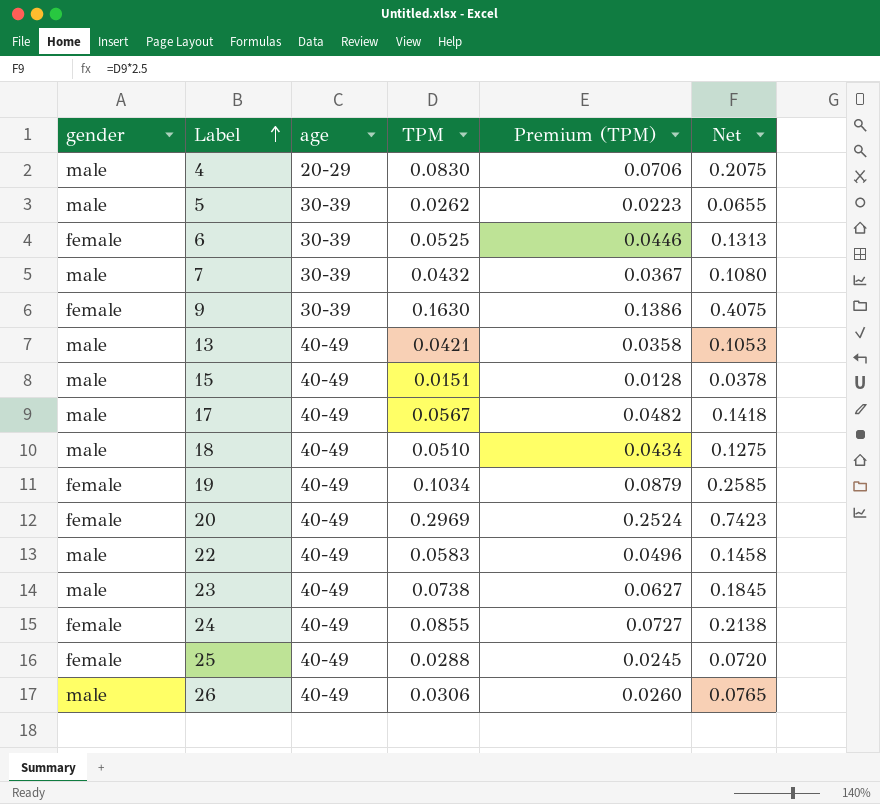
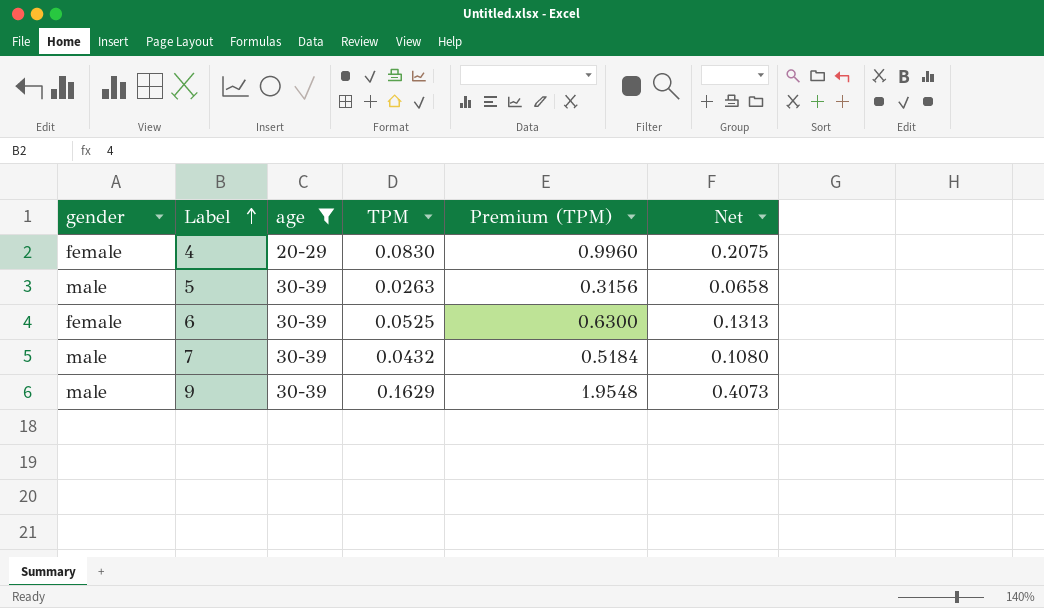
filter: none -> age != 40-49
column Premium (TPM) | formula: [TPM] * 0.85 -> [TPM] * 12
4 | gender: male -> female
5 | TPM: 0.0262 -> 0.0263
5 | Net: 0.0655 -> 0.0658
9 | gender: female -> male
9 | TPM: 0.1630 -> 0.1629
9 | Net: 0.4075 -> 0.4073

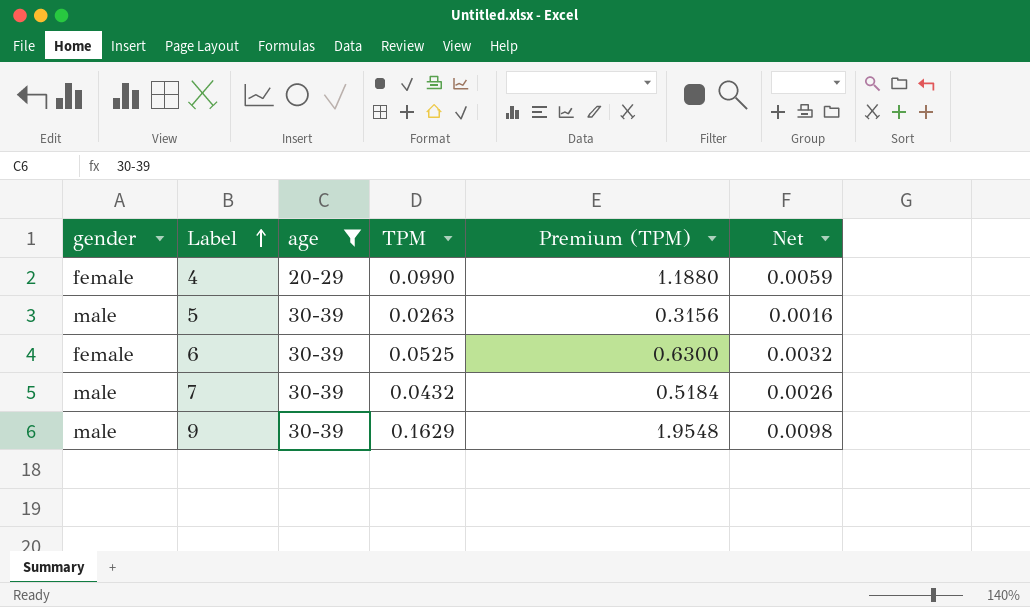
column Net | formula: [TPM] * 2.5 -> [TPM] * 0.06
4 | TPM: 0.0830 -> 0.0990
4 | Premium (TPM): 0.9960 -> 1.1880

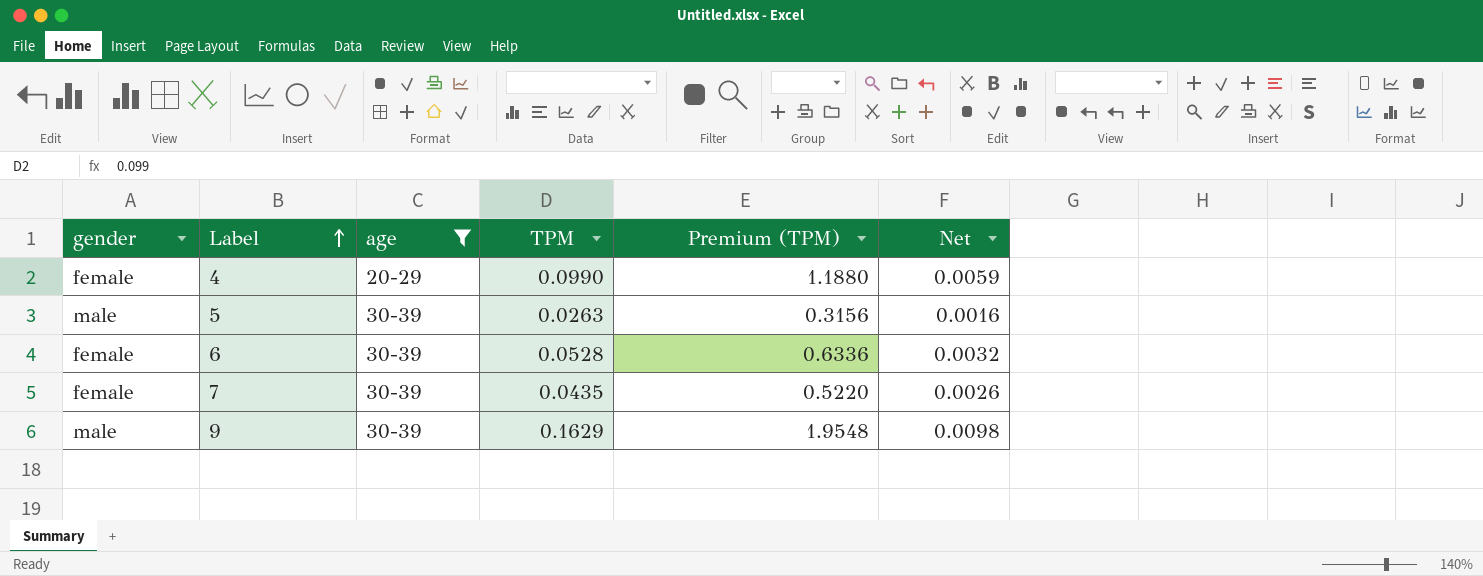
6 | TPM: 0.0525 -> 0.0528
6 | Premium (TPM): 0.6300 -> 0.6336
7 | gender: male -> female
7 | TPM: 0.0432 -> 0.0435
7 | Premium (TPM): 0.5184 -> 0.5220

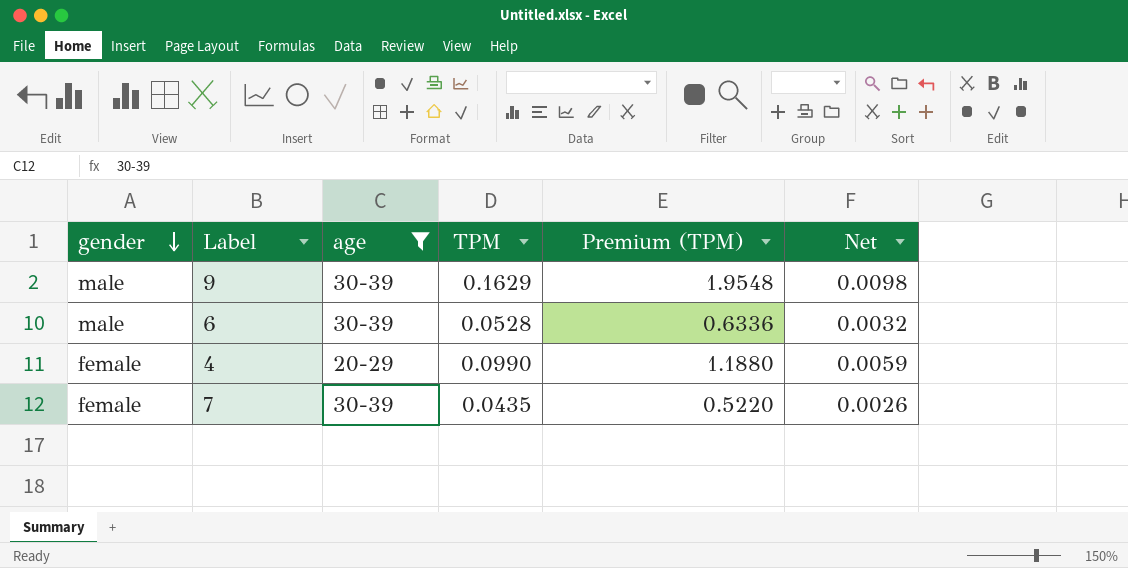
row order: Label ascending -> gender descending
row 5: male | 30-39 | 0.0263 | 0.3156 | 0.0016 -> none
6 | gender: female -> male

